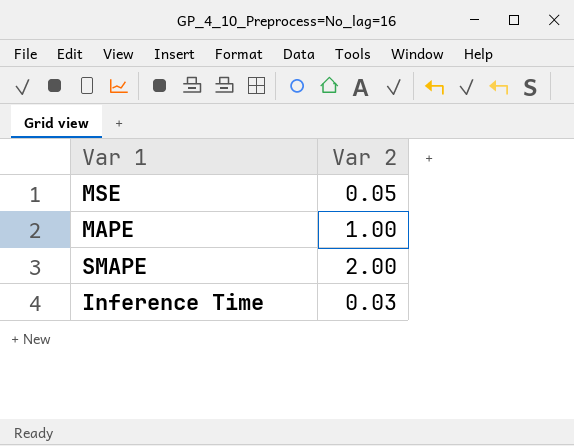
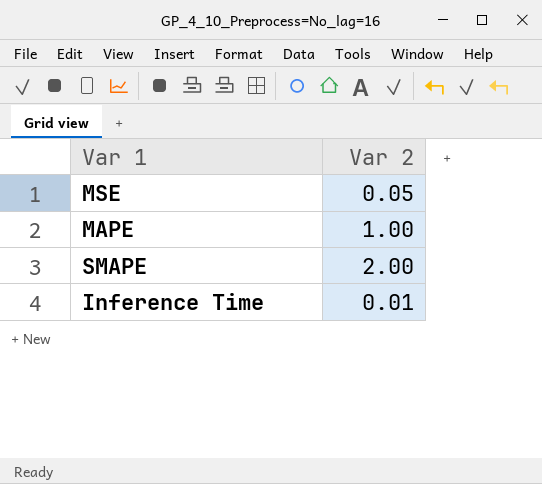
Inference Time | Var 2: 0.03 -> 0.01

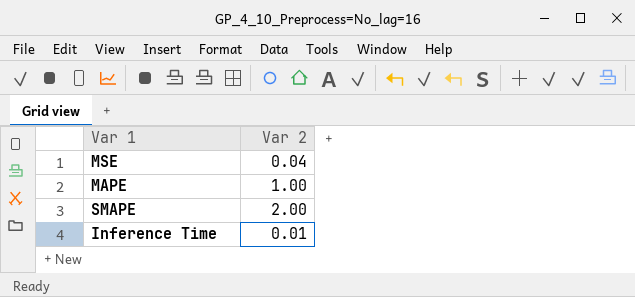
MSE | Var 2: 0.05 -> 0.04

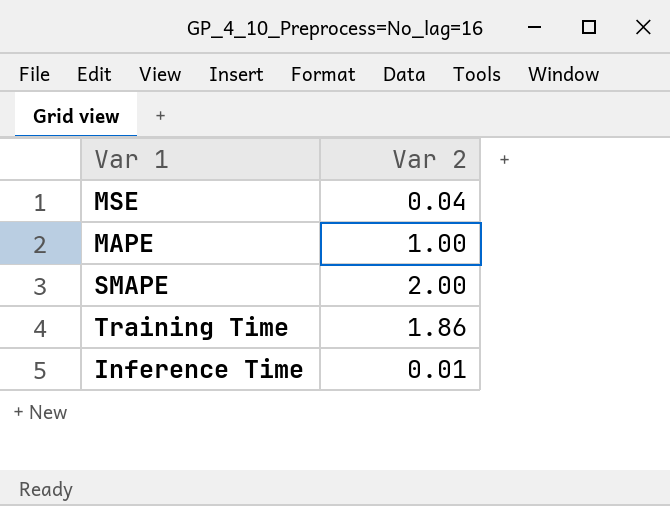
row Training Time: none -> 1.86

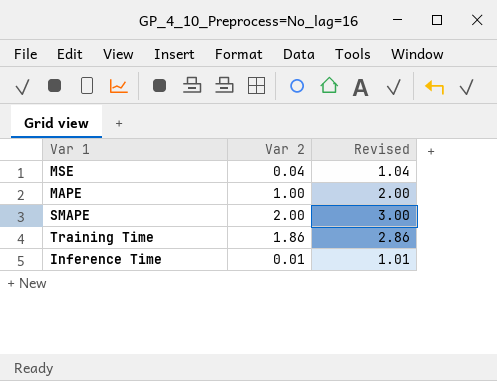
column Revised | formula: none -> [Var 2] + 1

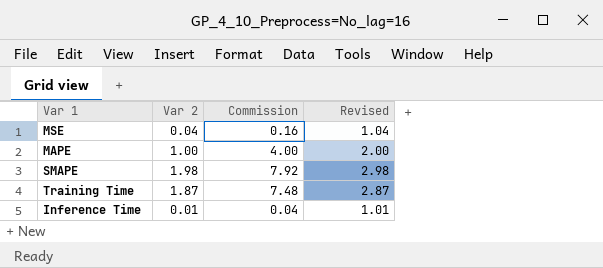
column Commission | formula: none -> [Var 2] * 4
SMAPE | Var 2: 2.00 -> 1.98
SMAPE | Revised: 3.00 -> 2.98
Training Time | Var 2: 1.86 -> 1.87
Training Time | Revised: 2.86 -> 2.87

